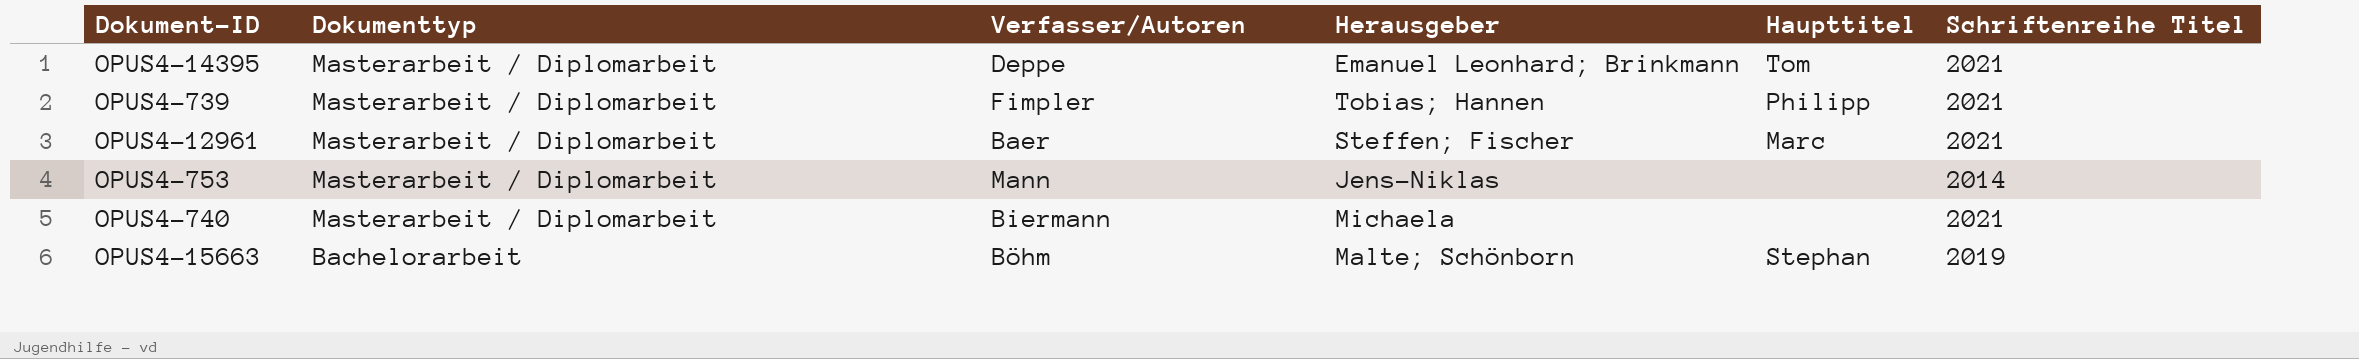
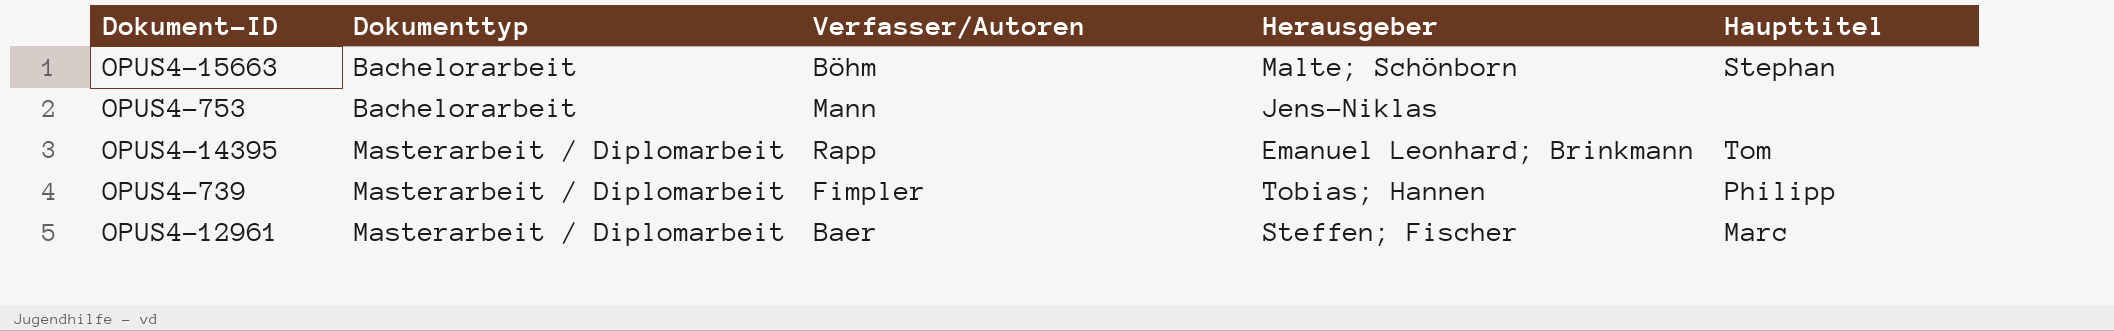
row order: Dokumenttyp descending -> Dokumenttyp ascending
column Schriftenreihe Titel | position: 6 -> none
row OPUS4-740: Masterarbeit / Diplomarbeit | Biermann | Michaela | none | 2021 -> none
OPUS4-753 | Dokumenttyp: Masterarbeit / Diplomarbeit -> Bachelorarbeit
OPUS4-14395 | Verfasser/Autoren: Deppe -> Rapp

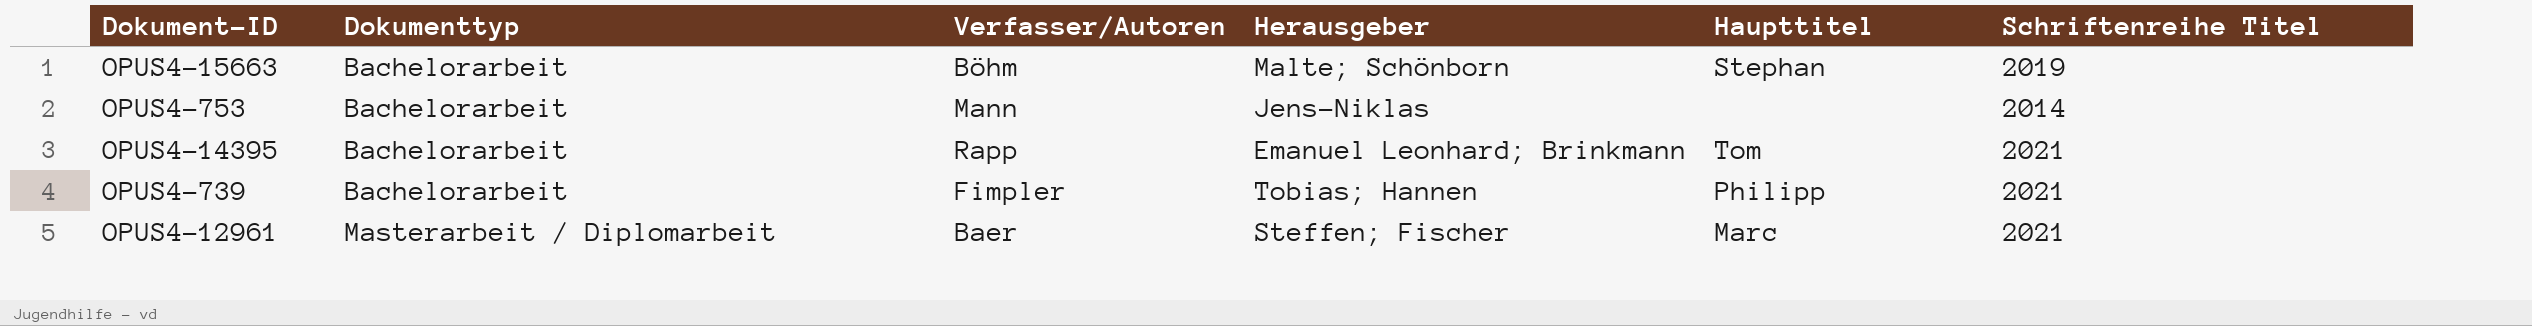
column Schriftenreihe Titel | position: none -> 6
OPUS4-14395 | Dokumenttyp: Masterarbeit / Diplomarbeit -> Bachelorarbeit
OPUS4-739 | Dokumenttyp: Masterarbeit / Diplomarbeit -> Bachelorarbeit

